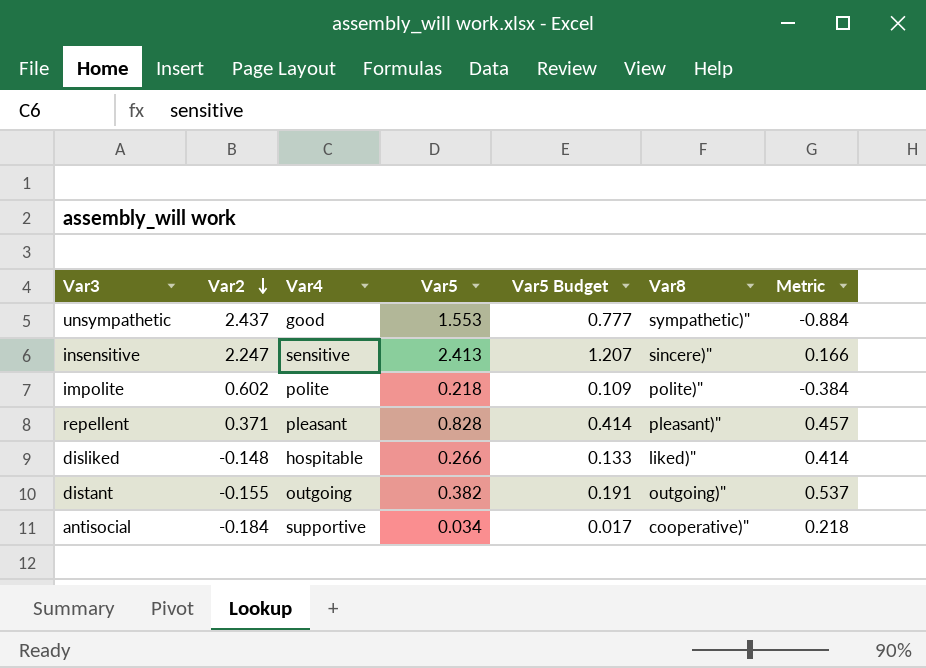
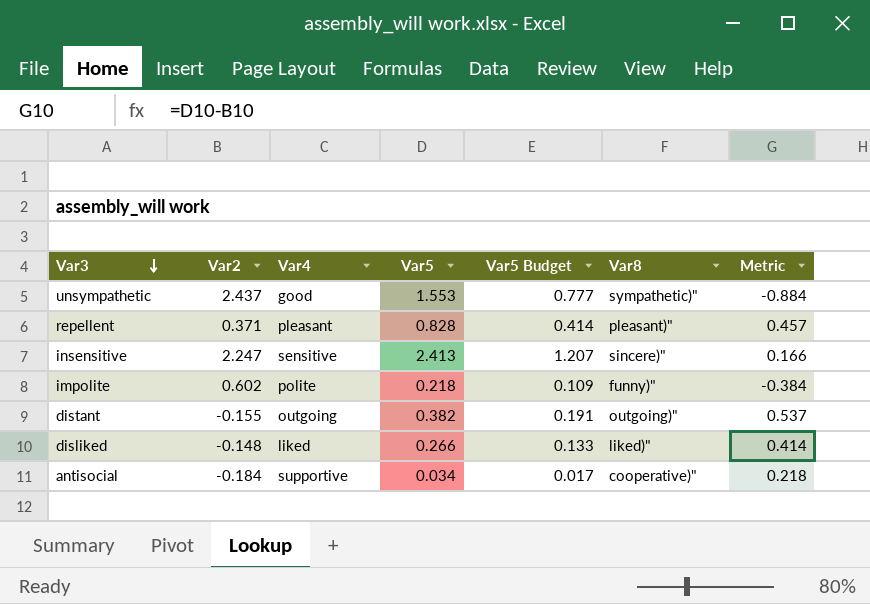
row order: Var2 descending -> Var3 descending
impolite | Var8: polite)" -> funny)"
disliked | Var4: hospitable -> liked

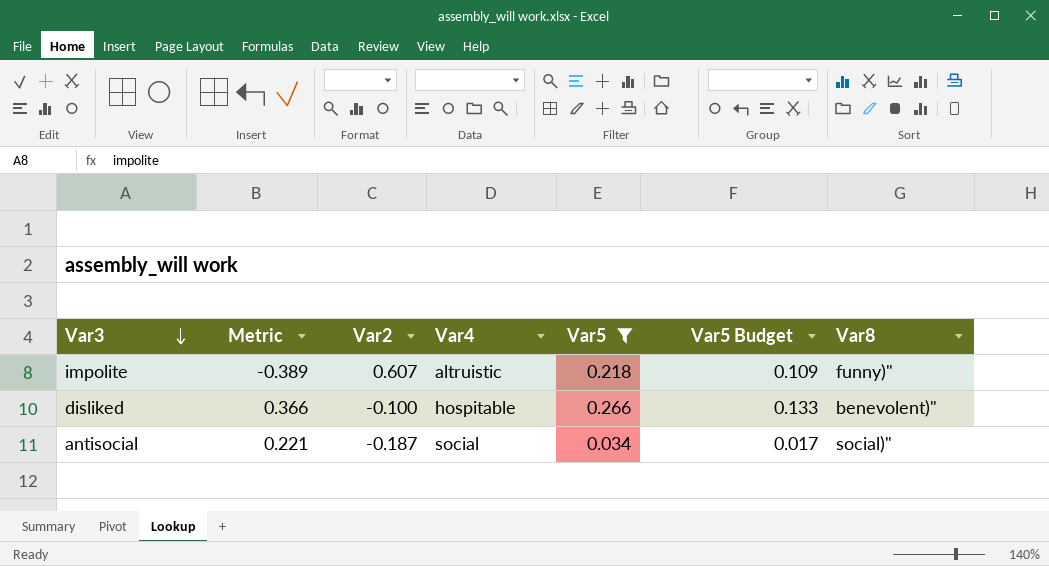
filter: none -> Var5 <= 0.266
column Metric | position: 7 -> 2
impolite | Metric: -0.384 -> -0.389
impolite | Var2: 0.602 -> 0.607
impolite | Var4: polite -> altruistic
disliked | Metric: 0.414 -> 0.366
disliked | Var2: -0.148 -> -0.100
disliked | Var4: liked -> hospitable
disliked | Var8: liked)" -> benevolent)"
antisocial | Metric: 0.218 -> 0.221
antisocial | Var2: -0.184 -> -0.187
antisocial | Var4: supportive -> social
antisocial | Var8: cooperative)" -> social)"

